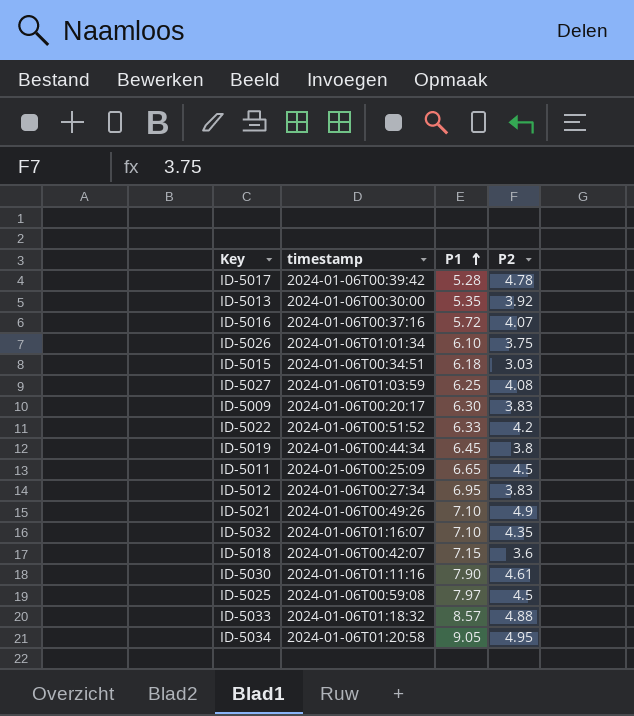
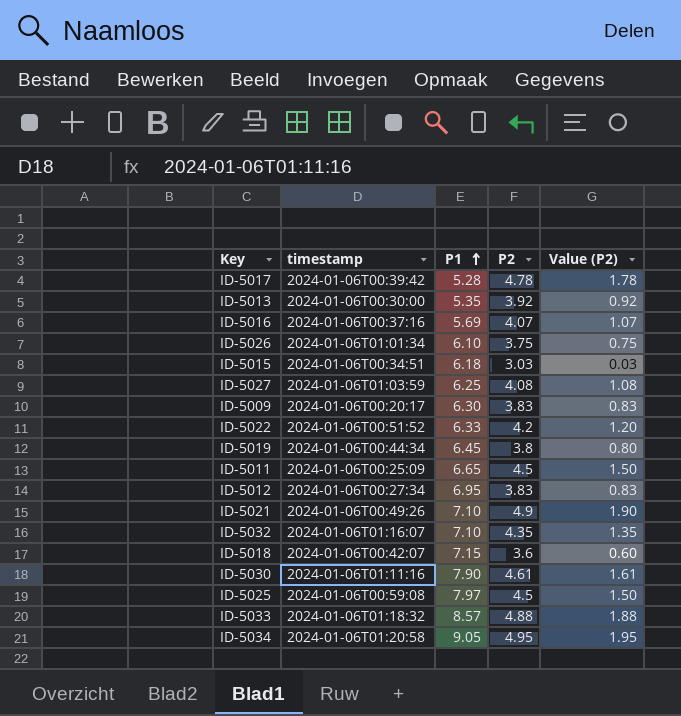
column Value (P2) | formula: none -> [P2] - 3
ID-5016 | P1: 5.72 -> 5.69

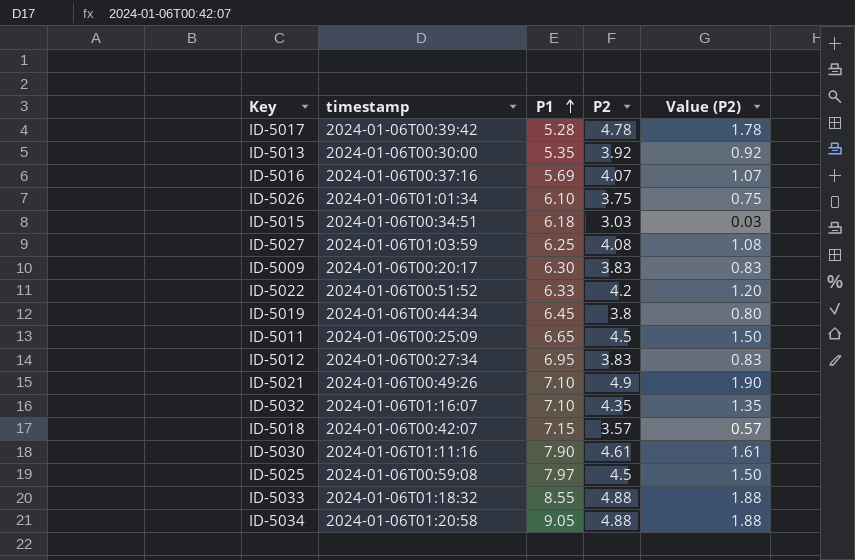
ID-5018 | P2: 3.6 -> 3.57
ID-5018 | Value (P2): 0.60 -> 0.57
ID-5033 | P1: 8.57 -> 8.55
ID-5034 | P2: 4.95 -> 4.88
ID-5034 | Value (P2): 1.95 -> 1.88

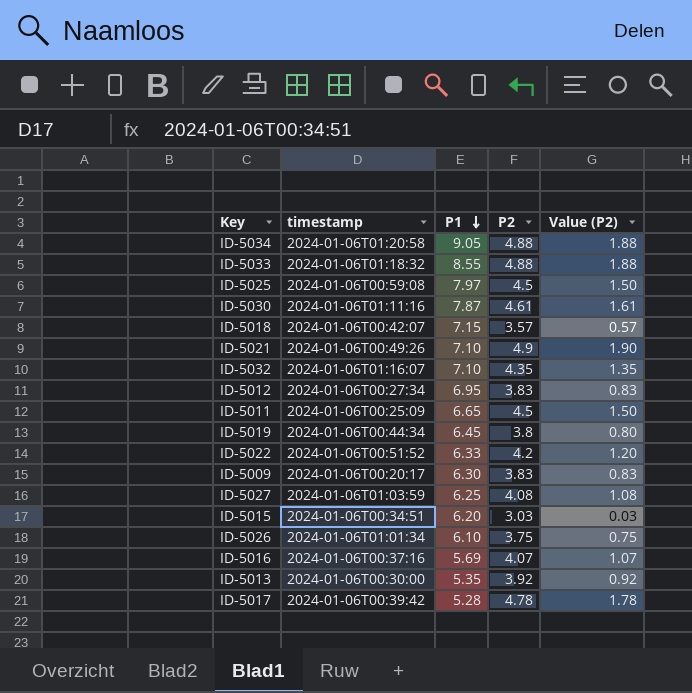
row order: P1 ascending -> P1 descending
ID-5030 | P1: 7.90 -> 7.87
ID-5015 | P1: 6.18 -> 6.20

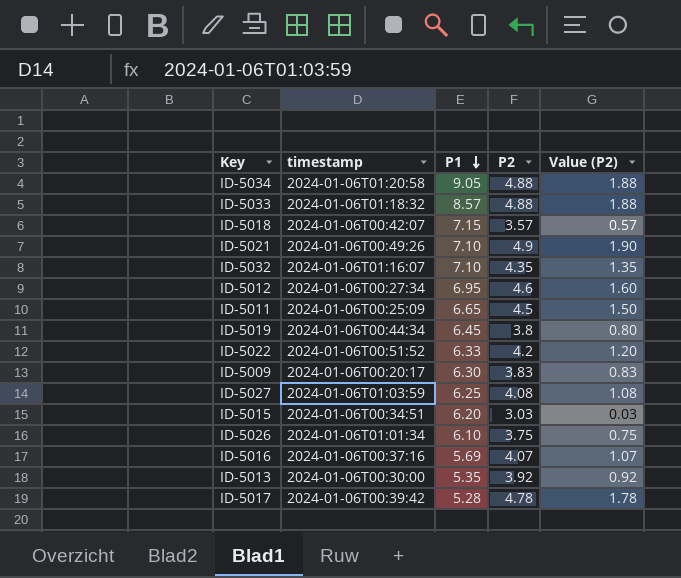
row ID-5025: 2024-01-06T00:59:08 | 7.97 | 4.5 | 1.50 -> none
row ID-5030: 2024-01-06T01:11:16 | 7.87 | 4.61 | 1.61 -> none
ID-5033 | P1: 8.55 -> 8.57
ID-5012 | P2: 3.83 -> 4.6
ID-5012 | Value (P2): 0.83 -> 1.60

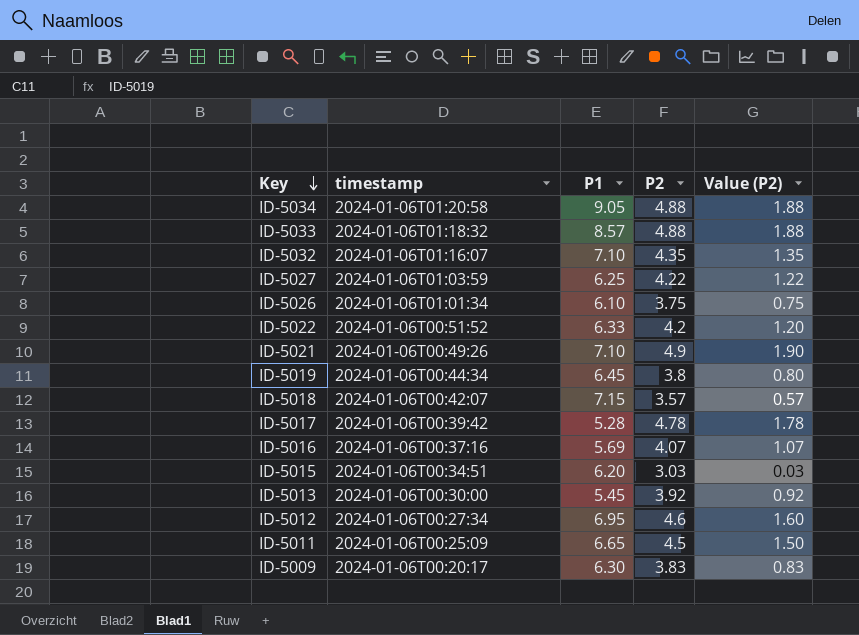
row order: P1 descending -> Key descending
ID-5027 | P2: 4.08 -> 4.22
ID-5027 | Value (P2): 1.08 -> 1.22
ID-5013 | P1: 5.35 -> 5.45

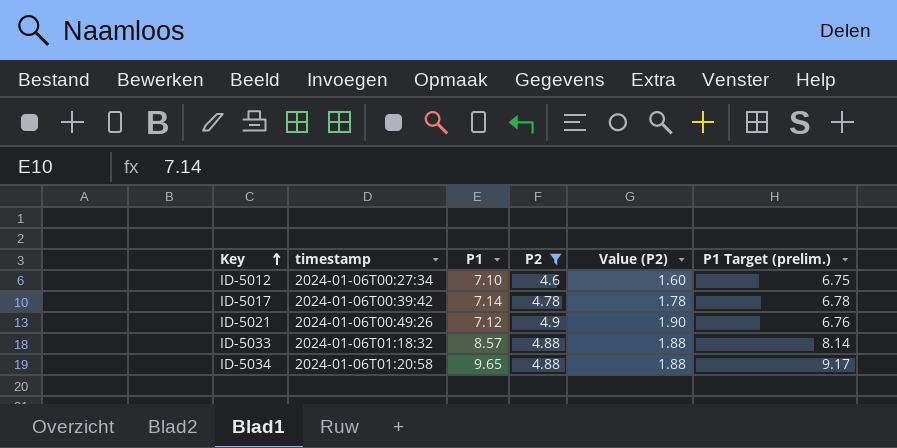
filter: none -> P2 >= 4.6
row order: Key descending -> Key ascending
column P1 Target (prelim.) | formula: none -> [P1] * 0.95
ID-5012 | P1: 6.95 -> 7.10
ID-5017 | P1: 5.28 -> 7.14
ID-5021 | P1: 7.10 -> 7.12
ID-5034 | P1: 9.05 -> 9.65

